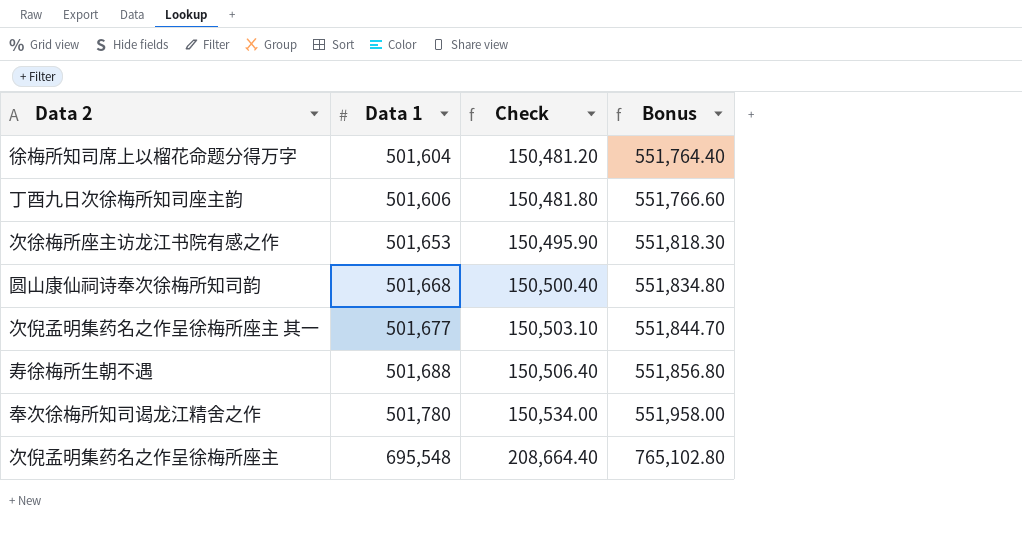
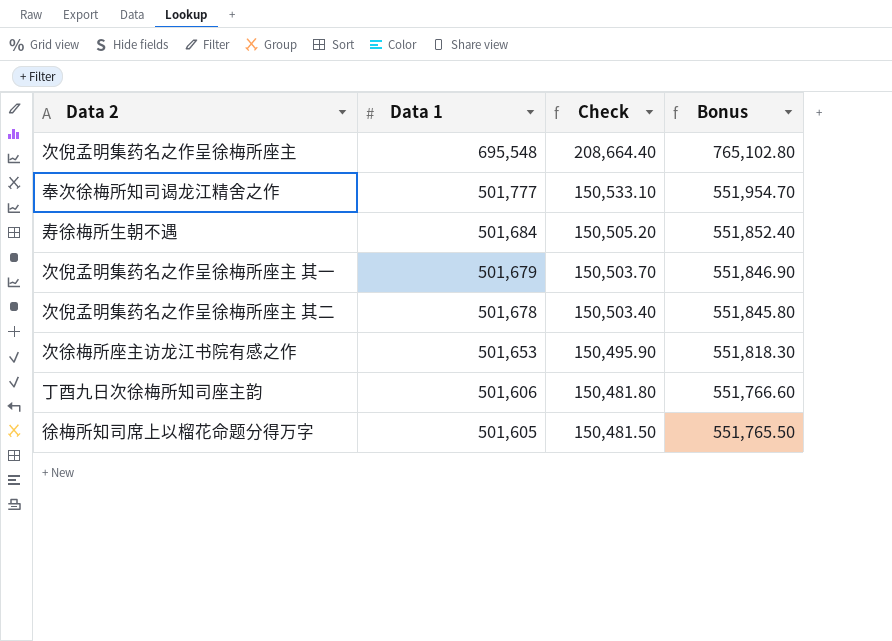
row order: Data 1 ascending -> Data 1 descending
row 圆山康仙祠诗奉次徐梅所知司韵: 501,668 | 150,500.40 | 551,834.80 -> none
奉次徐梅所知司谒龙江精舍之作 | Data 1: 501,780 -> 501,777
奉次徐梅所知司谒龙江精舍之作 | Check: 150,534.00 -> 150,533.10
奉次徐梅所知司谒龙江精舍之作 | Bonus: 551,958.00 -> 551,954.70
寿徐梅所生朝不遇 | Data 1: 501,688 -> 501,684
寿徐梅所生朝不遇 | Check: 150,506.40 -> 150,505.20
寿徐梅所生朝不遇 | Bonus: 551,856.80 -> 551,852.40
次倪孟明集药名之作呈徐梅所座主 其一 | Data 1: 501,677 -> 501,679
次倪孟明集药名之作呈徐梅所座主 其一 | Check: 150,503.10 -> 150,503.70
次倪孟明集药名之作呈徐梅所座主 其一 | Bonus: 551,844.70 -> 551,846.90
row 次倪孟明集药名之作呈徐梅所座主 其二: none -> 501,678 | 150,503.40 | 551,845.80
徐梅所知司席上以榴花命题分得万字 | Data 1: 501,604 -> 501,605
徐梅所知司席上以榴花命题分得万字 | Check: 150,481.20 -> 150,481.50
徐梅所知司席上以榴花命题分得万字 | Bonus: 551,764.40 -> 551,765.50

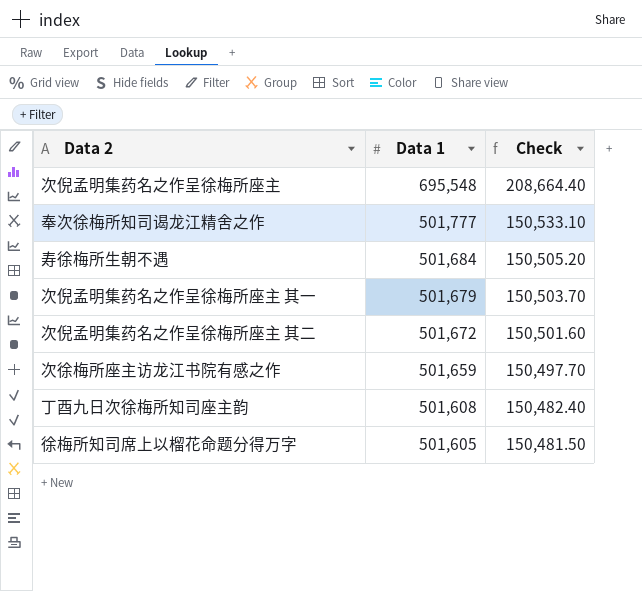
column Bonus | formula: [Data 1] * 1.1 -> none
次倪孟明集药名之作呈徐梅所座主 其二 | Data 1: 501,678 -> 501,672
次倪孟明集药名之作呈徐梅所座主 其二 | Check: 150,503.40 -> 150,501.60
次徐梅所座主访龙江书院有感之作 | Data 1: 501,653 -> 501,659
次徐梅所座主访龙江书院有感之作 | Check: 150,495.90 -> 150,497.70
丁酉九日次徐梅所知司座主韵 | Data 1: 501,606 -> 501,608
丁酉九日次徐梅所知司座主韵 | Check: 150,481.80 -> 150,482.40

